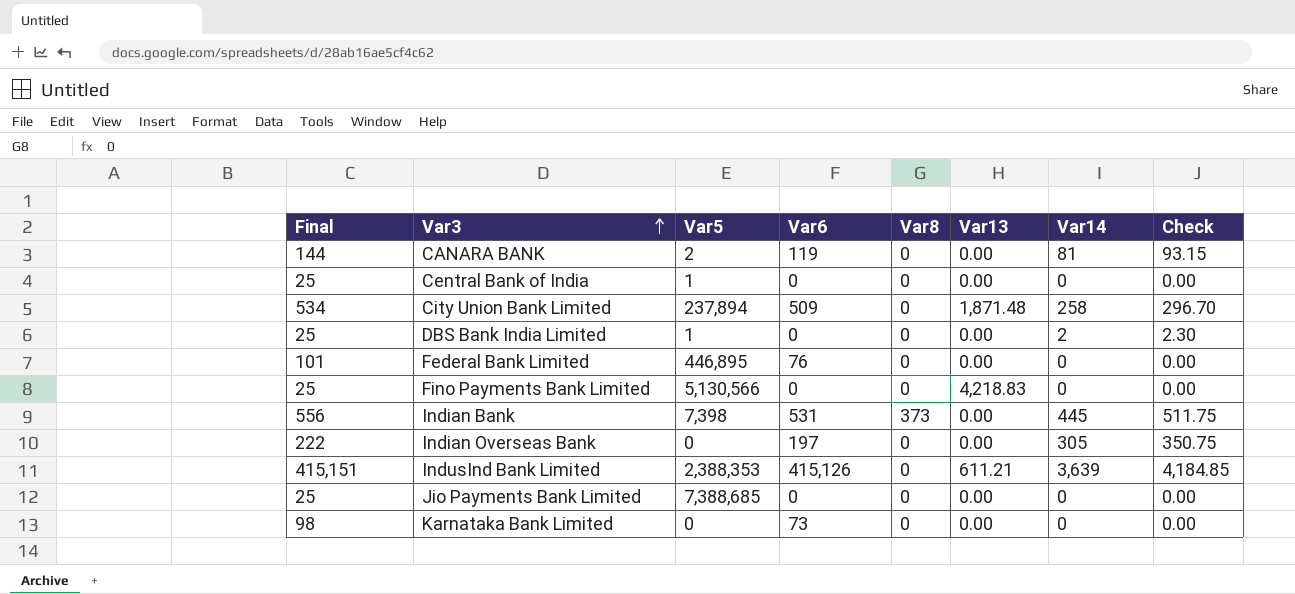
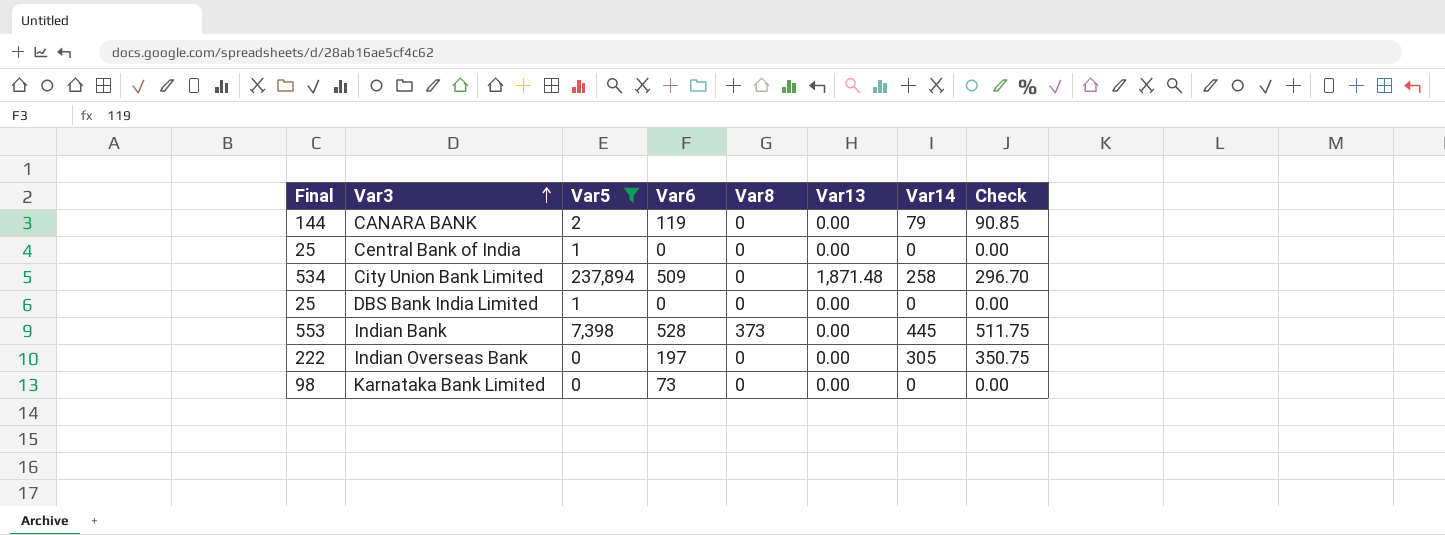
filter: none -> Var5 <= 237,894
CANARA BANK | Var14: 81 -> 79
CANARA BANK | Check: 93.15 -> 90.85
DBS Bank India Limited | Var14: 2 -> 0
DBS Bank India Limited | Check: 2.30 -> 0.00
Indian Bank | Final: 556 -> 553
Indian Bank | Var6: 531 -> 528

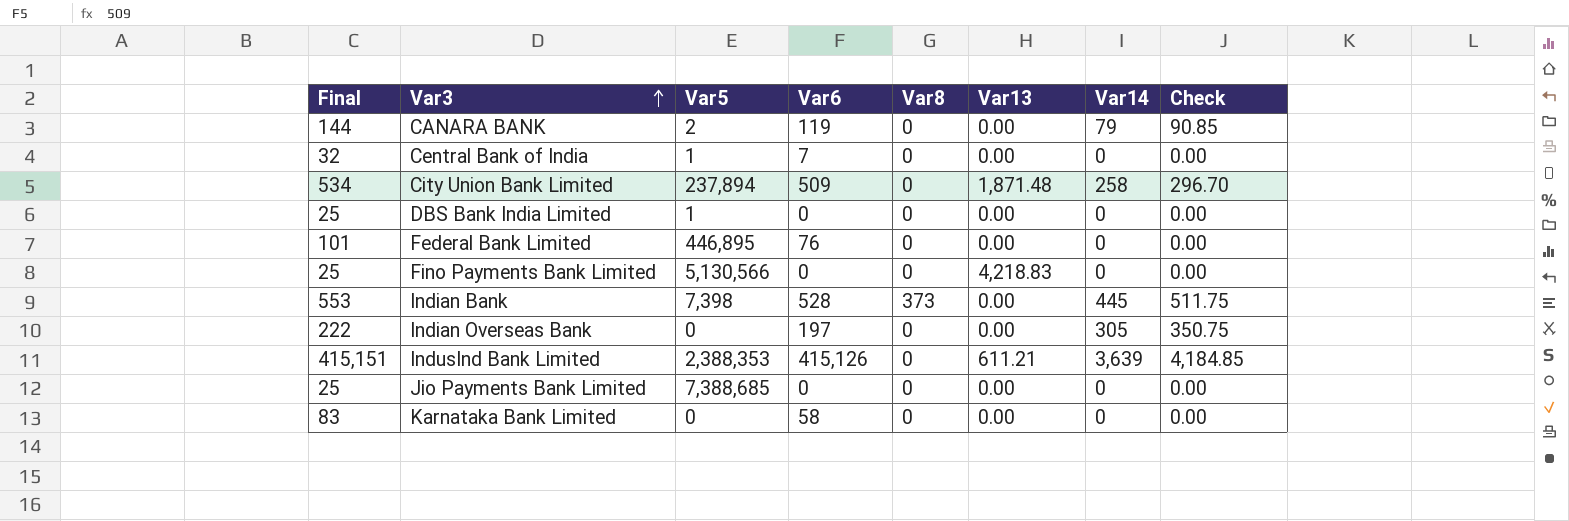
filter: Var5 <= 237,894 -> none
Central Bank of India | Final: 25 -> 32
Central Bank of India | Var6: 0 -> 7
Karnataka Bank Limited | Final: 98 -> 83
Karnataka Bank Limited | Var6: 73 -> 58

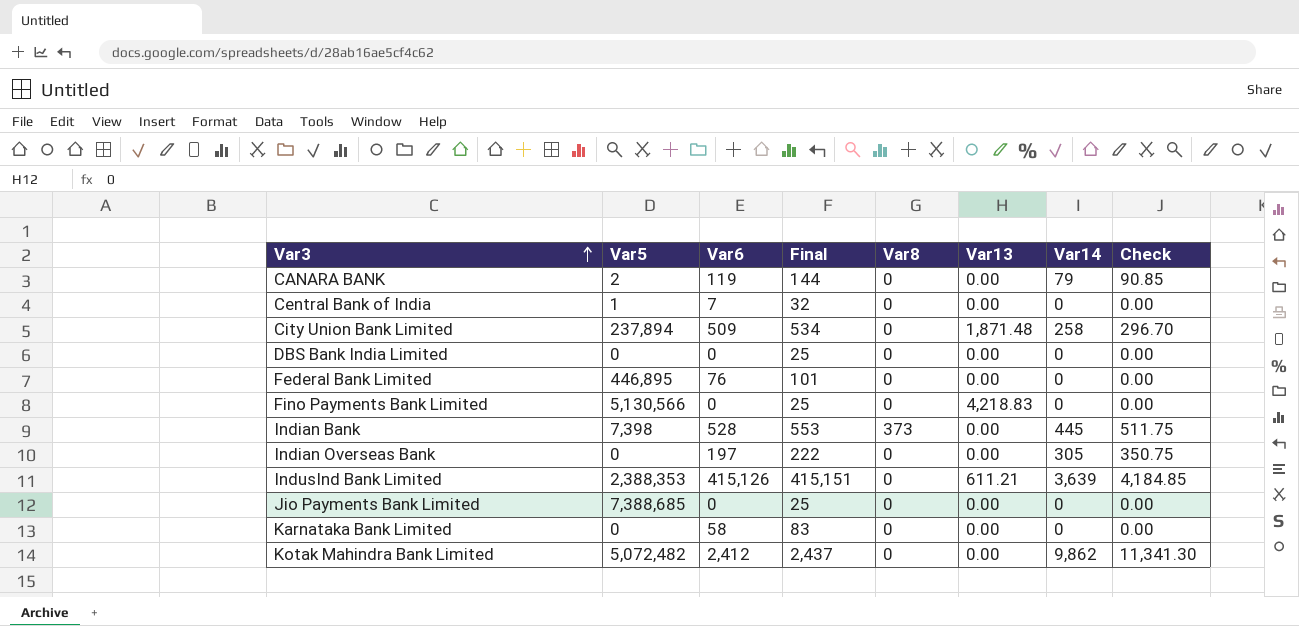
column Final | position: 1 -> 4
DBS Bank India Limited | Var5: 1 -> 0
row Kotak Mahindra Bank Limited: none -> 5,072,482 | 2,412 | 2,437 | 0 | 0.00 | 9,862 | 11,341.30

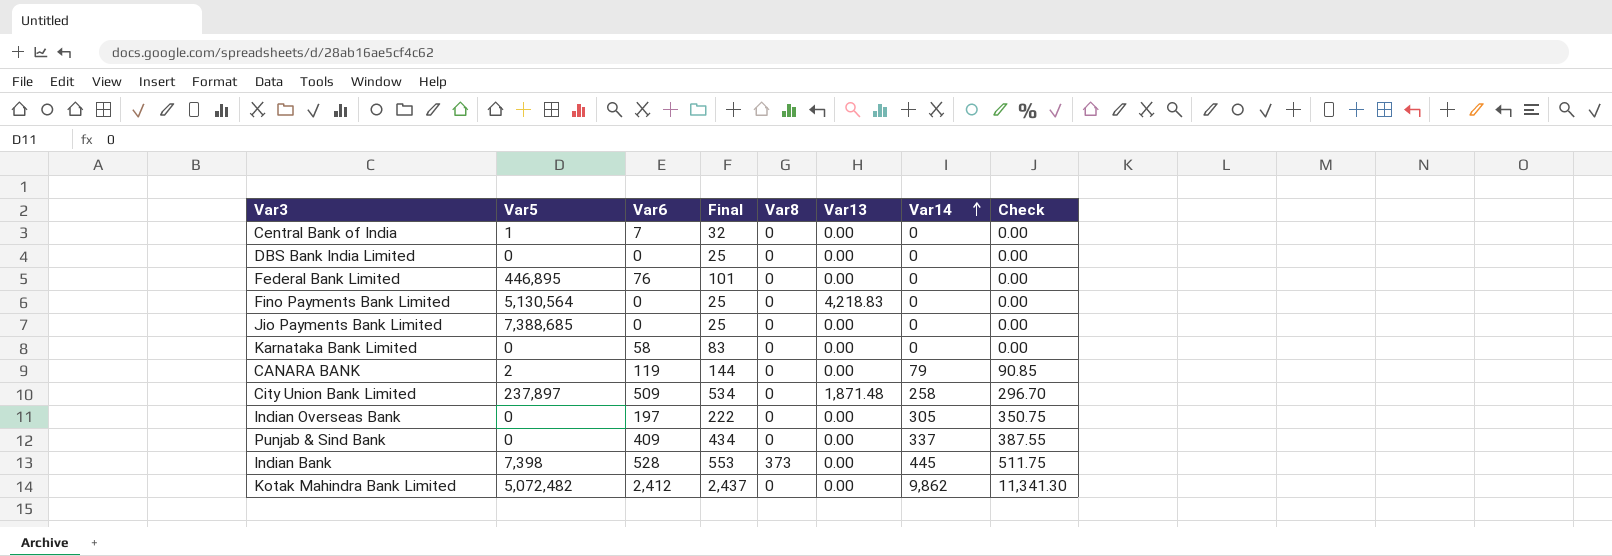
row order: Var3 ascending -> Var14 ascending
row IndusInd Bank Limited: 2,388,353 | 415,126 | 415,151 | 0 | 611.21 | 3,639 | 4,184.85 -> none
Fino Payments Bank Limited | Var5: 5,130,566 -> 5,130,564
City Union Bank Limited | Var5: 237,894 -> 237,897
row Punjab & Sind Bank: none -> 0 | 409 | 434 | 0 | 0.00 | 337 | 387.55

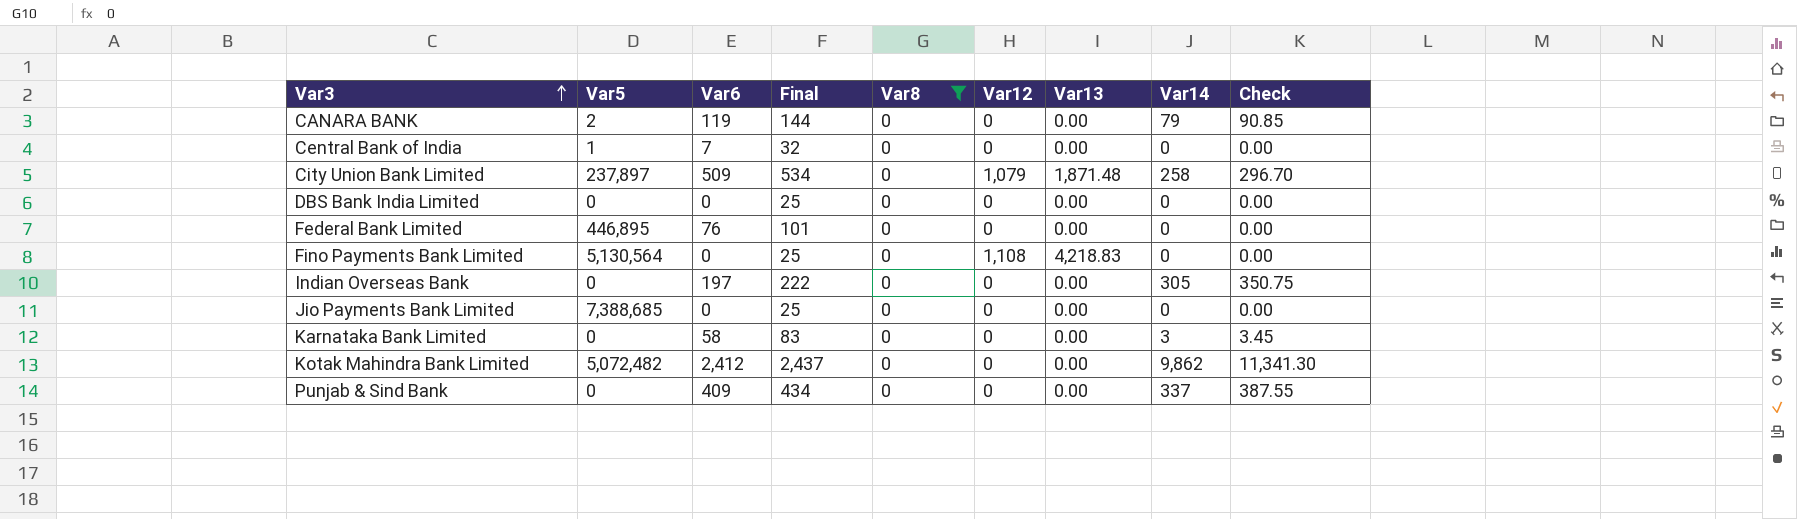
filter: none -> Var8 = 0
row order: Var14 ascending -> Var3 ascending
column Var12 | position: none -> 6
Karnataka Bank Limited | Var14: 0 -> 3
Karnataka Bank Limited | Check: 0.00 -> 3.45

